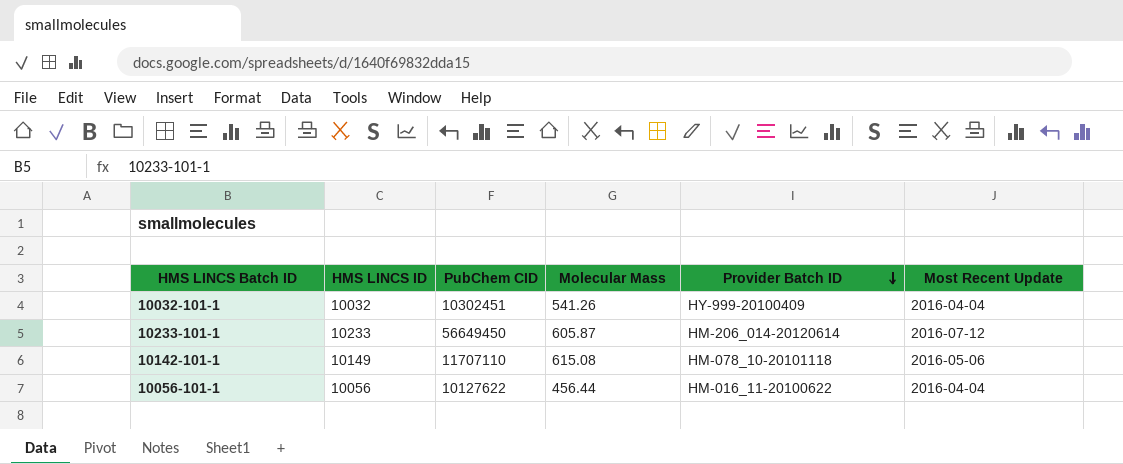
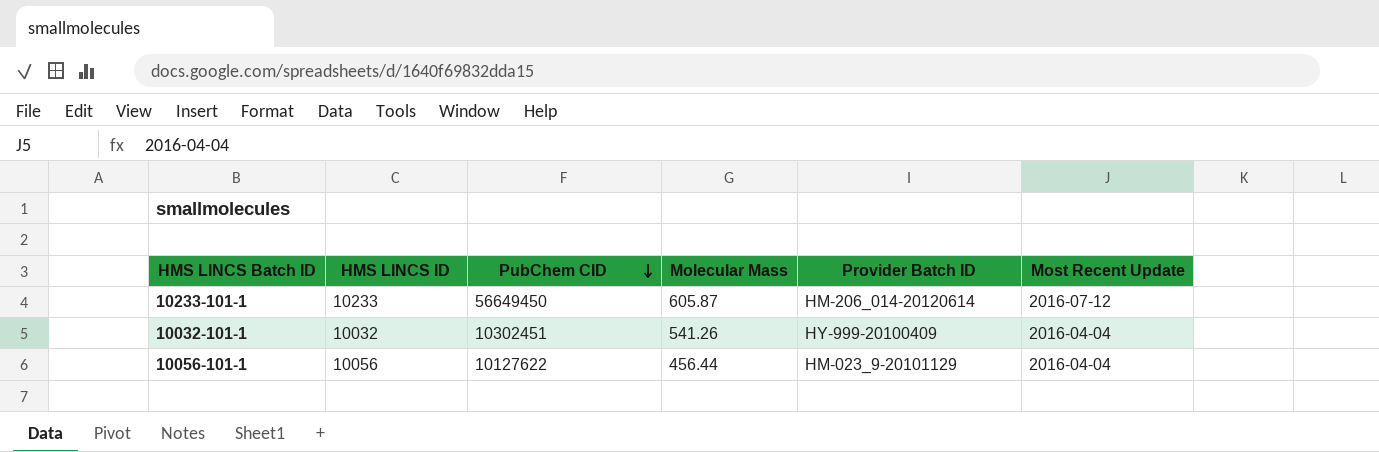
row order: Provider Batch ID descending -> PubChem CID descending
row 10142-101-1: 10149 | 11707110 | 615.08 | HM-078_10-20101118 | 2016-05-06 -> none
10056-101-1 | Provider Batch ID: HM-016_11-20100622 -> HM-023_9-20101129

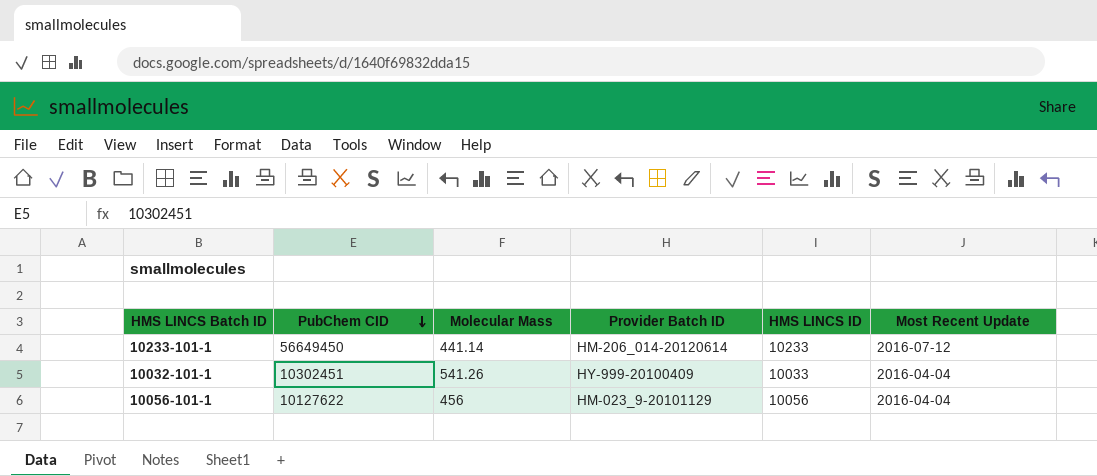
column HMS LINCS ID | position: 2 -> 5
10233-101-1 | Molecular Mass: 605.87 -> 441.14
10032-101-1 | HMS LINCS ID: 10032 -> 10033
10056-101-1 | Molecular Mass: 456.44 -> 456

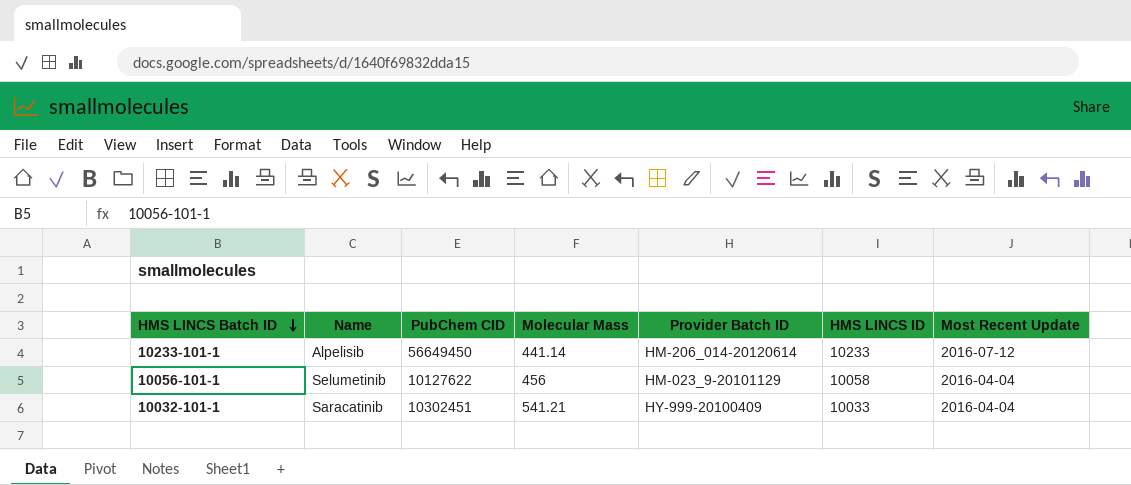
row order: PubChem CID descending -> HMS LINCS Batch ID descending
column Name | position: none -> 2
10056-101-1 | HMS LINCS ID: 10056 -> 10058
10032-101-1 | Molecular Mass: 541.26 -> 541.21

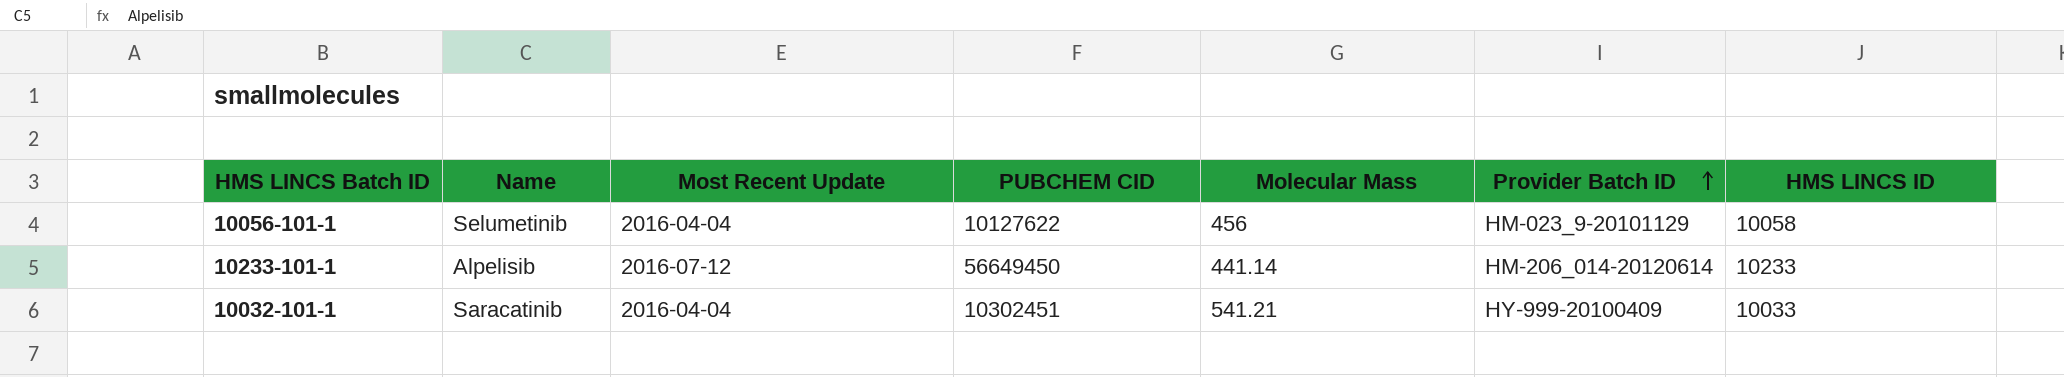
row order: HMS LINCS Batch ID descending -> Provider Batch ID ascending
column Most Recent Update | position: 7 -> 3
column name: PubChem CID -> PUBCHEM CID

